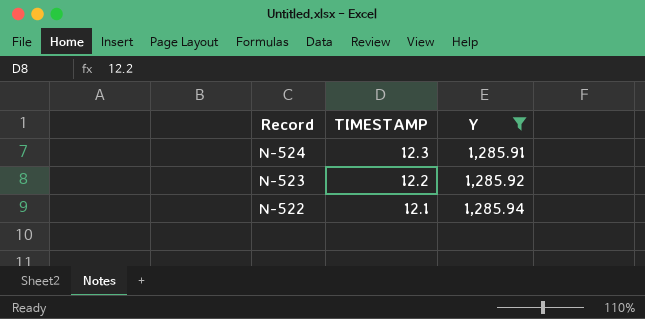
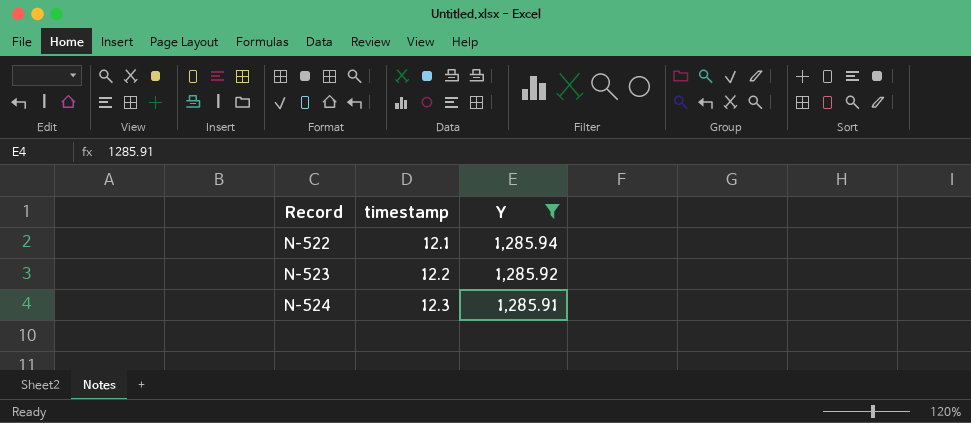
row order: Record descending -> Record ascending
column name: TIMESTAMP -> timestamp

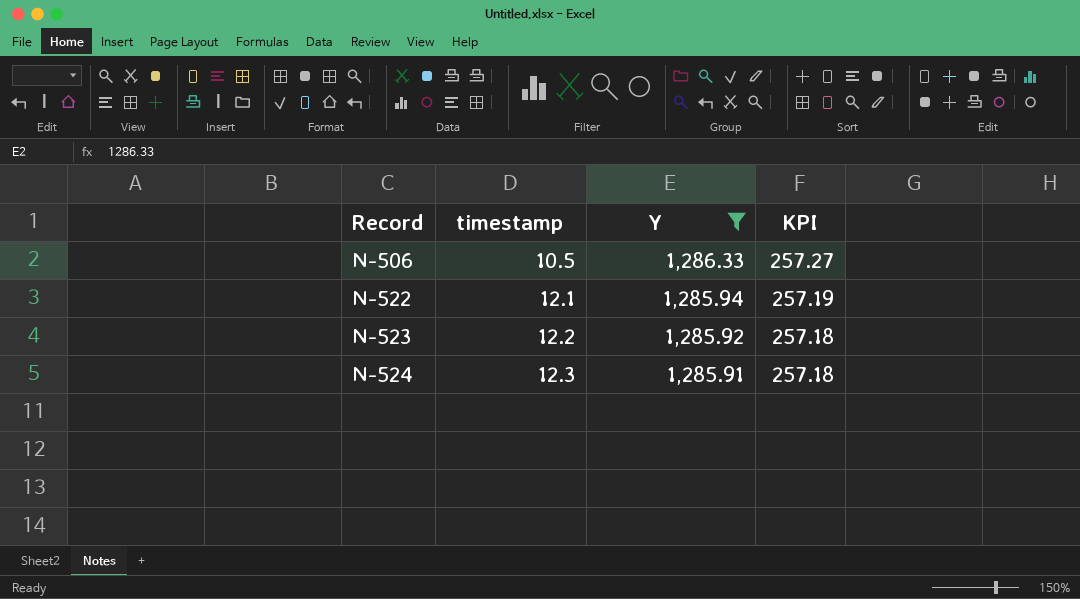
column KPI | formula: none -> [Y] * 0.2
row N-506: none -> 10.5 | 1,286.33 | 257.27

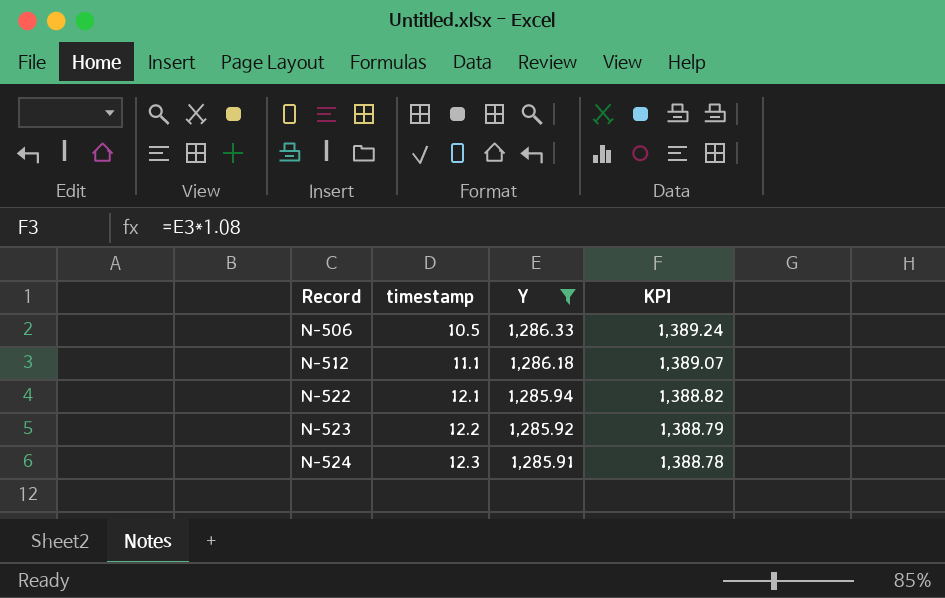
column KPI | formula: [Y] * 0.2 -> [Y] * 1.08
row N-512: none -> 11.1 | 1,286.18 | 1,389.07

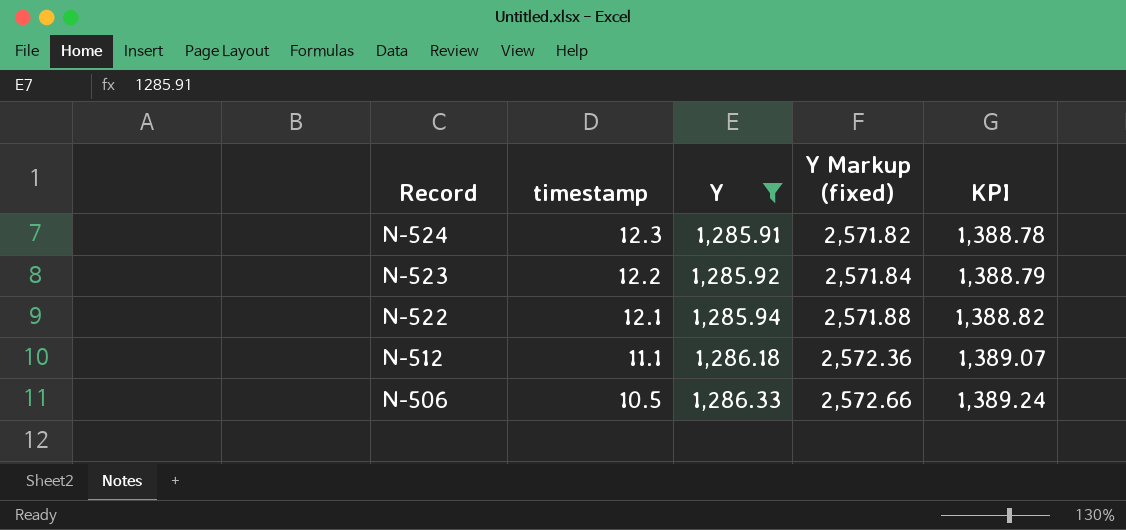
row order: Record ascending -> Record descending
column Y Markup (fixed) | formula: none -> [Y] * 2

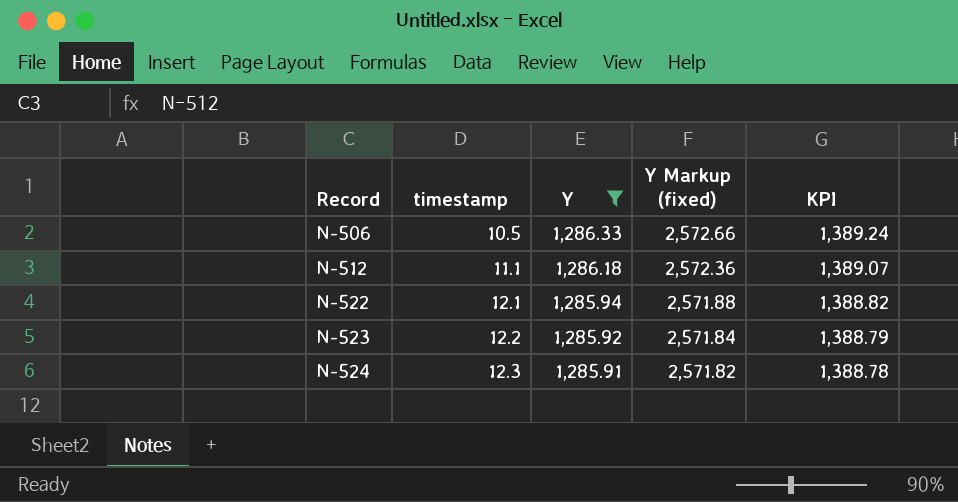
row order: Record descending -> Record ascending

